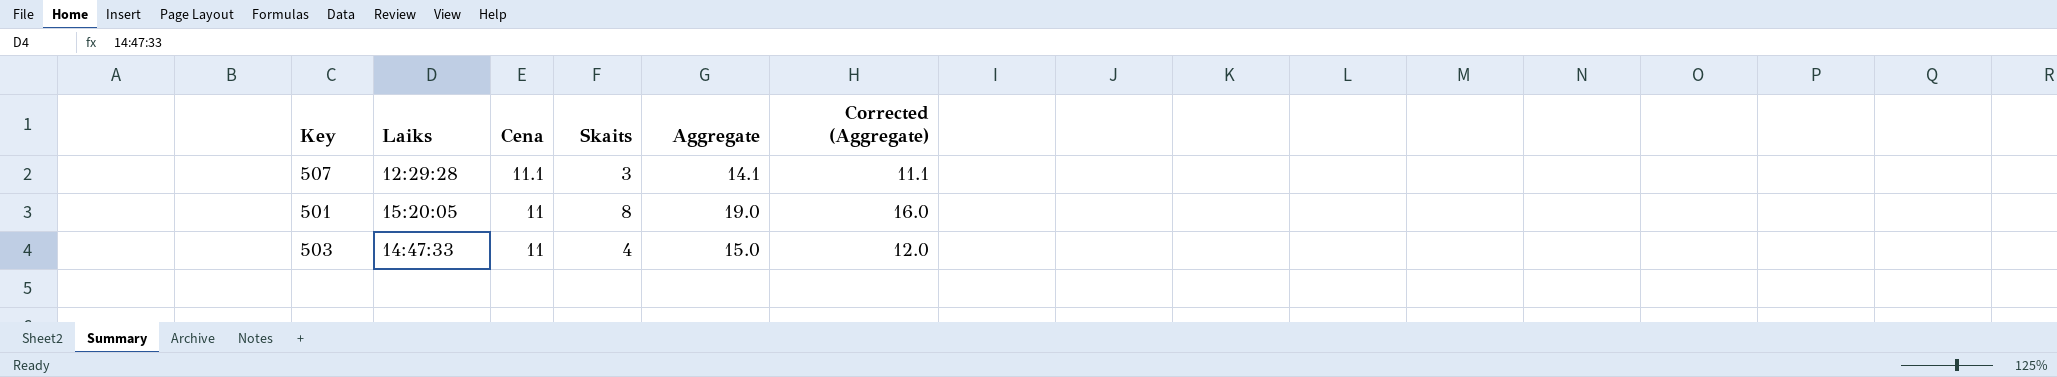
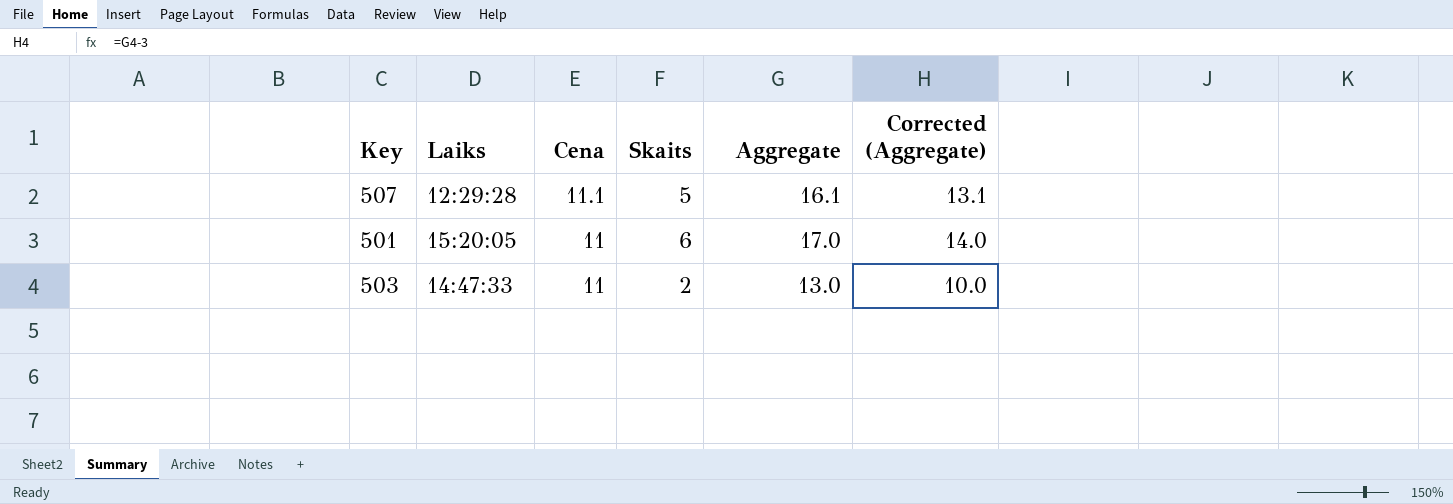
507 | Skaits: 3 -> 5
507 | Aggregate: 14.1 -> 16.1
507 | Corrected (Aggregate): 11.1 -> 13.1
501 | Skaits: 8 -> 6
501 | Aggregate: 19.0 -> 17.0
501 | Corrected (Aggregate): 16.0 -> 14.0
503 | Skaits: 4 -> 2
503 | Aggregate: 15.0 -> 13.0
503 | Corrected (Aggregate): 12.0 -> 10.0

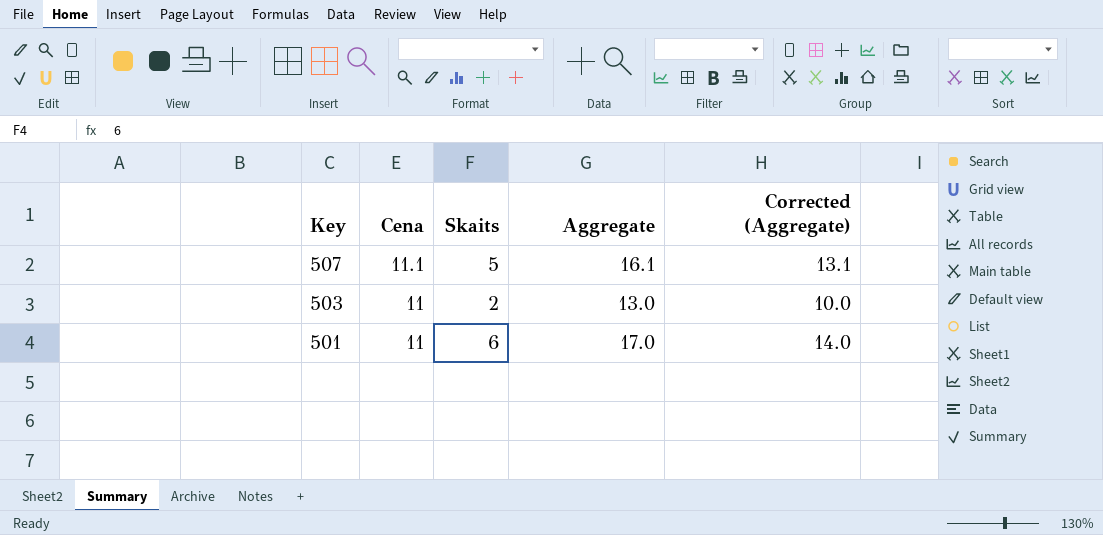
row order: Cena descending -> Key descending
column Laiks | position: 2 -> none

